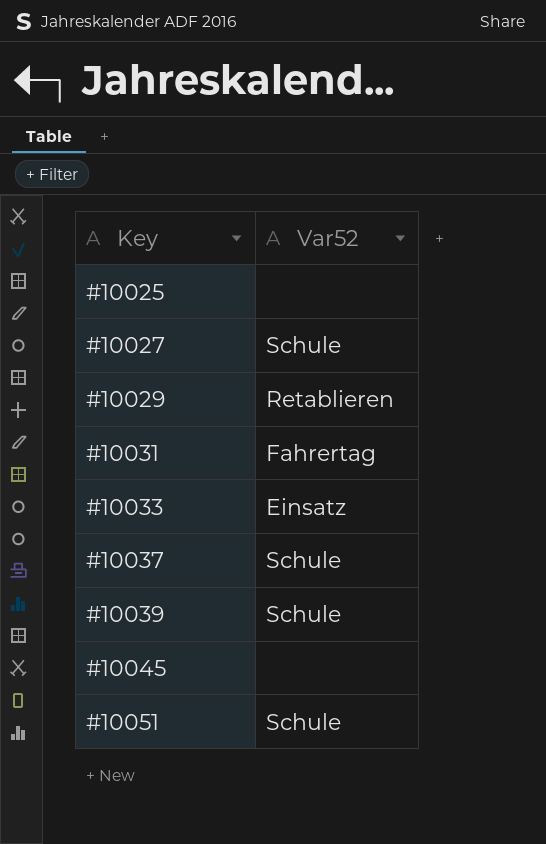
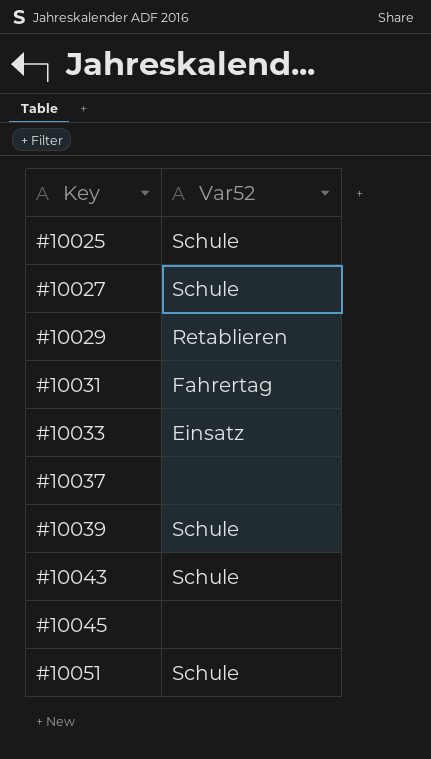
#10025 | Var52: none -> Schule
#10037 | Var52: Schule -> none
row #10043: none -> Schule

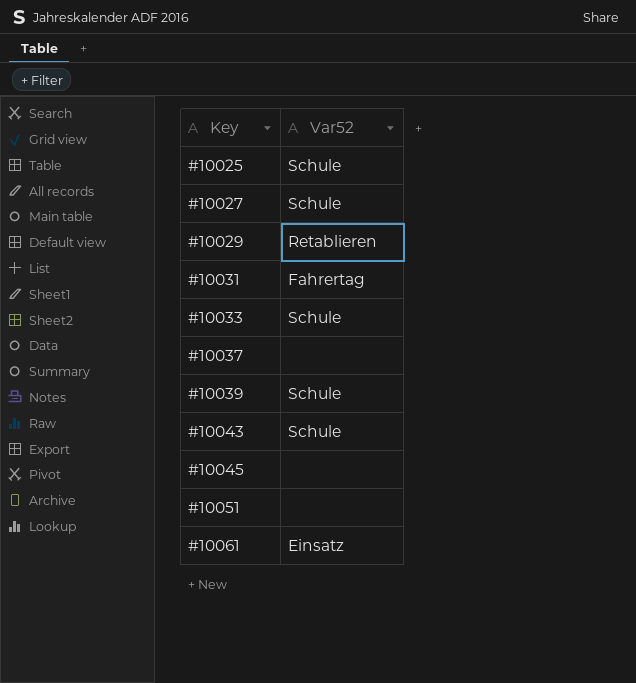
#10033 | Var52: Einsatz -> Schule
#10051 | Var52: Schule -> none
row #10061: none -> Einsatz

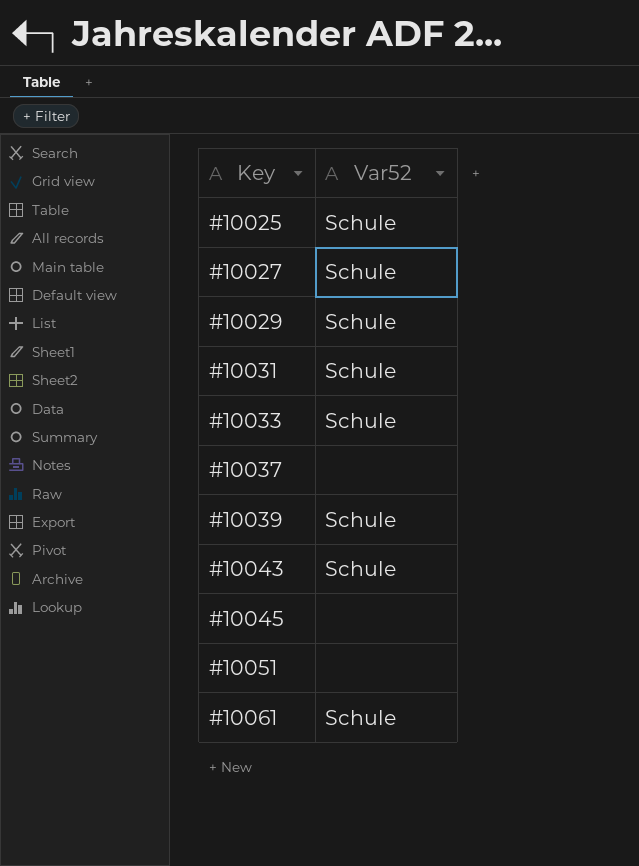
#10029 | Var52: Retablieren -> Schule
#10031 | Var52: Fahrertag -> Schule
#10061 | Var52: Einsatz -> Schule

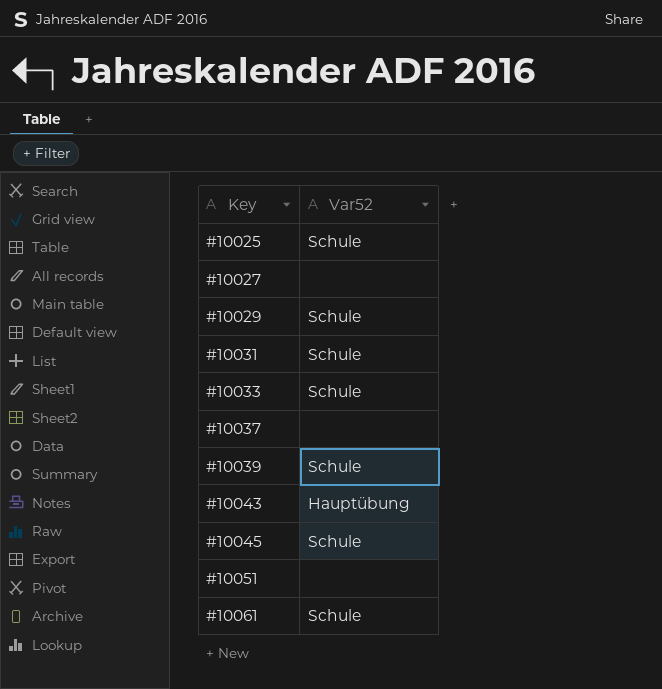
#10027 | Var52: Schule -> none
#10043 | Var52: Schule -> Hauptübung
#10045 | Var52: none -> Schule

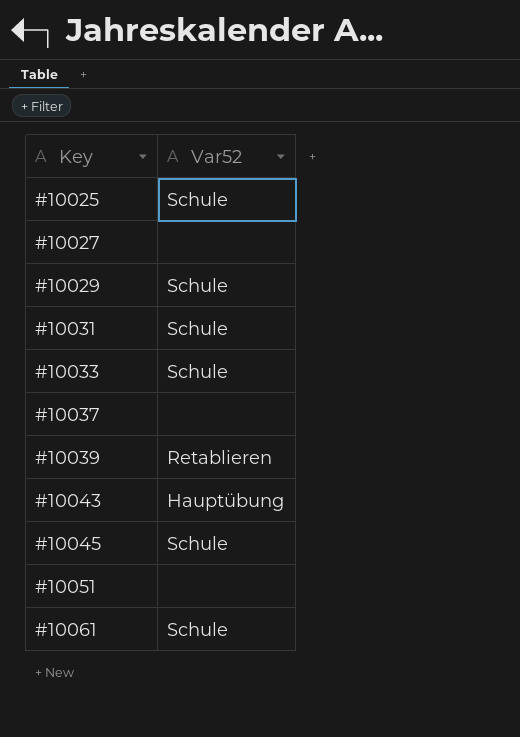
#10039 | Var52: Schule -> Retablieren

